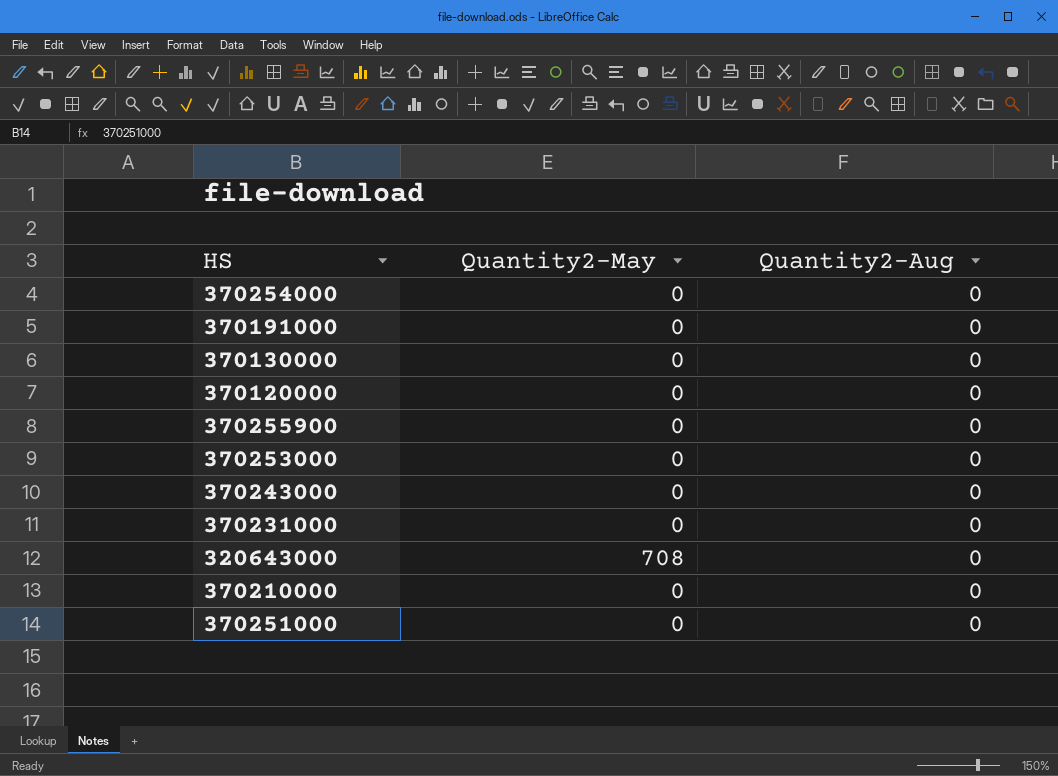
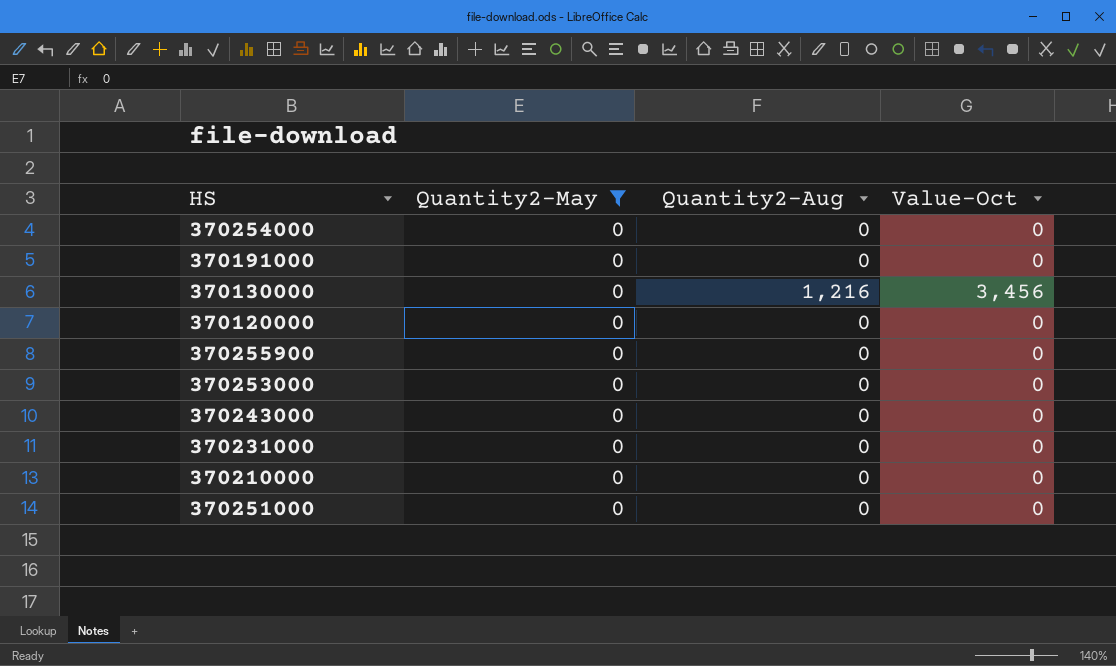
filter: none -> Quantity2-May = 0
column Value-Oct | position: none -> 4
370130000 | Quantity2-Aug: 0 -> 1,216

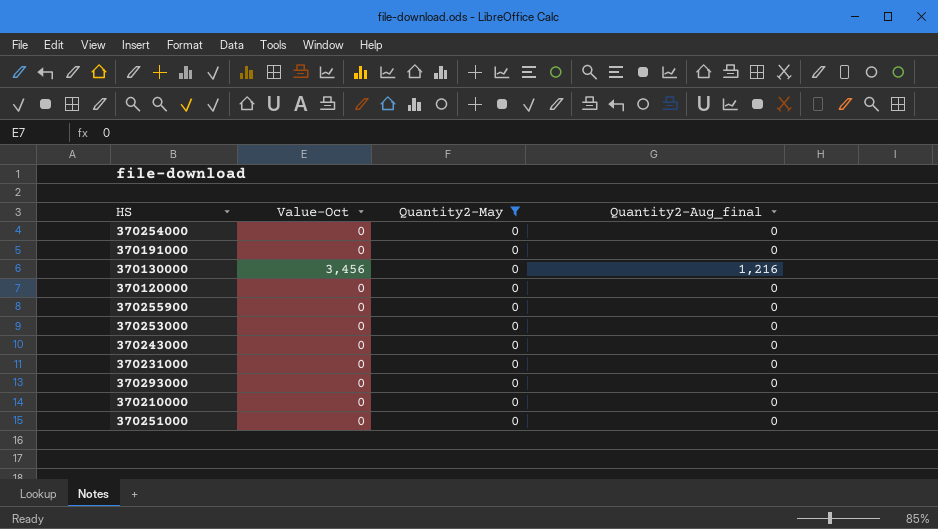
column Value-Oct | position: 4 -> 2
column name: Quantity2-Aug -> Quantity2-Aug_final
row 370293000: none -> 0 | 0 | 0

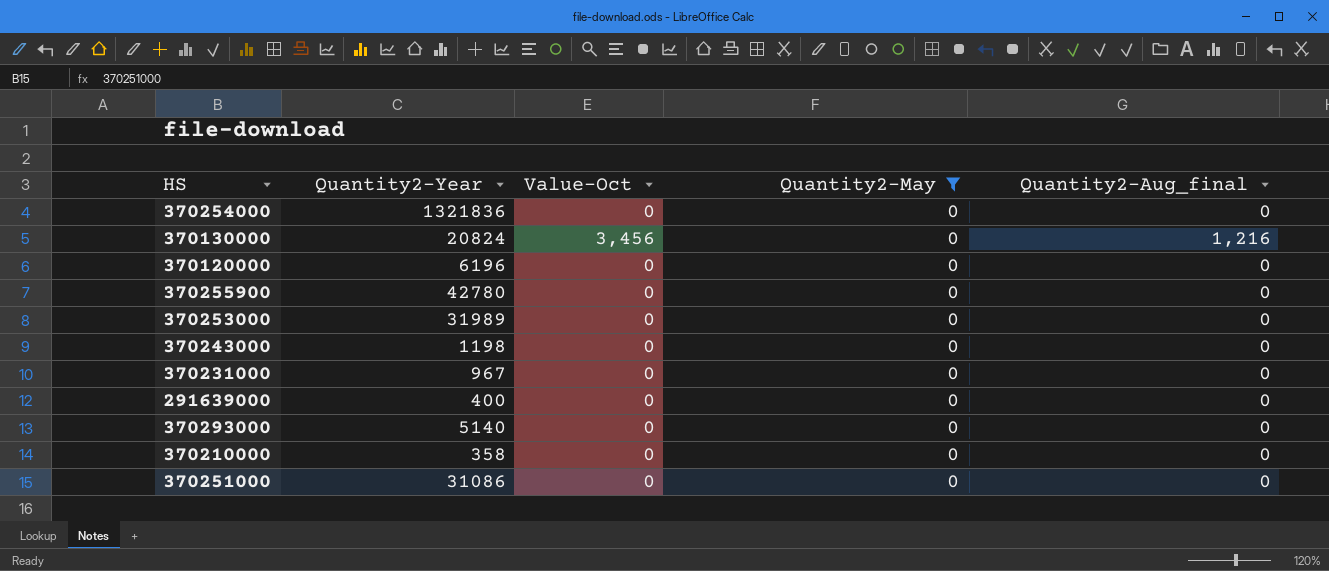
column Quantity2-Year | position: none -> 2
row 370191000: 0 | 0 | 0 -> none
row 291639000: none -> 400 | 0 | 0 | 0

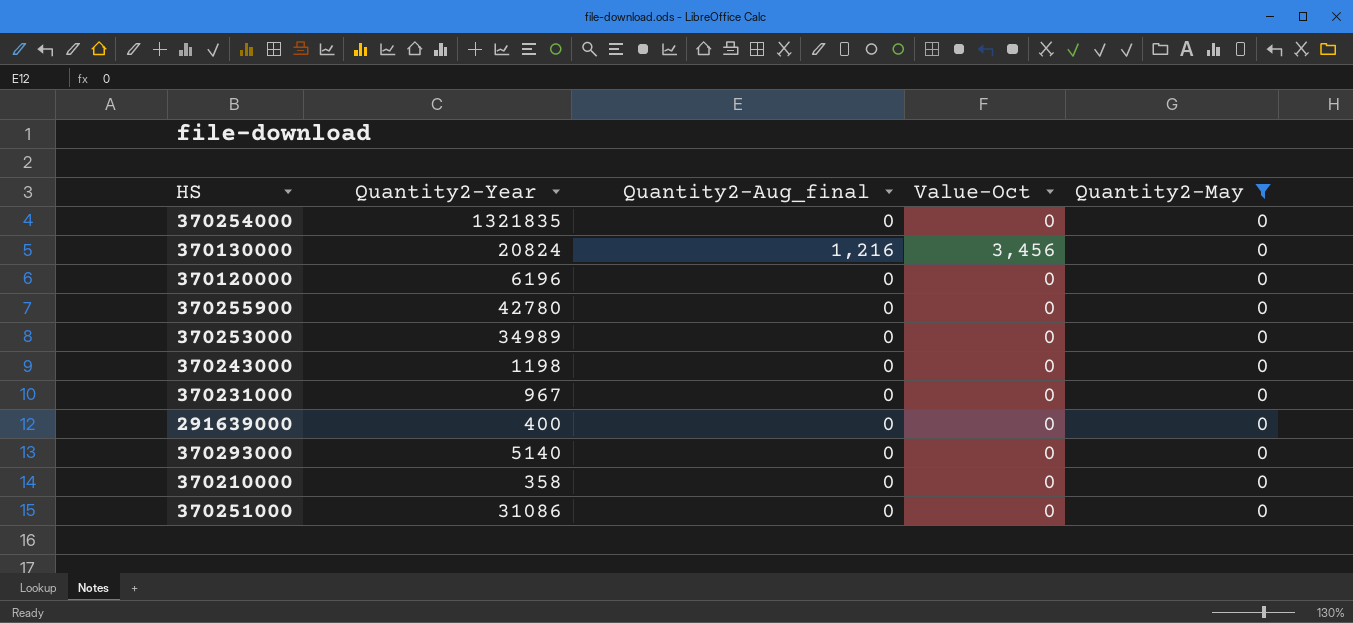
column Quantity2-Aug_final | position: 5 -> 3
370254000 | Quantity2-Year: 1321836 -> 1321835
370253000 | Quantity2-Year: 31989 -> 34989

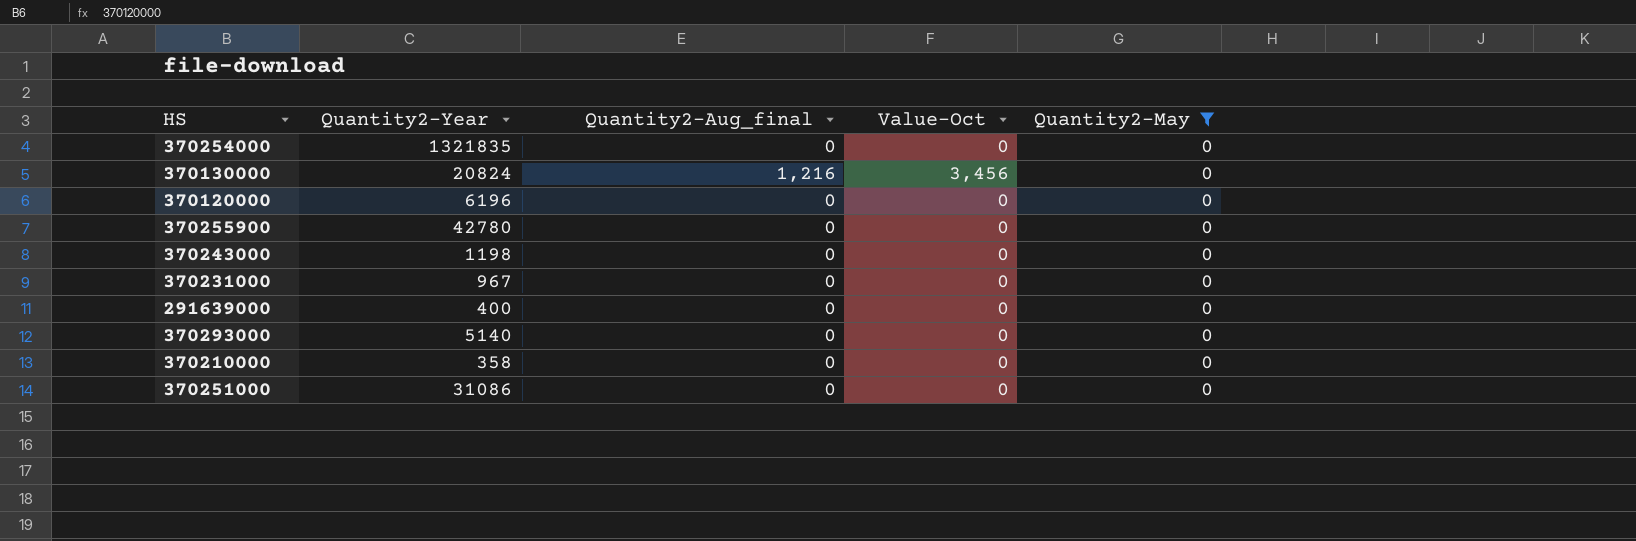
row 370253000: 34989 | 0 | 0 | 0 -> none

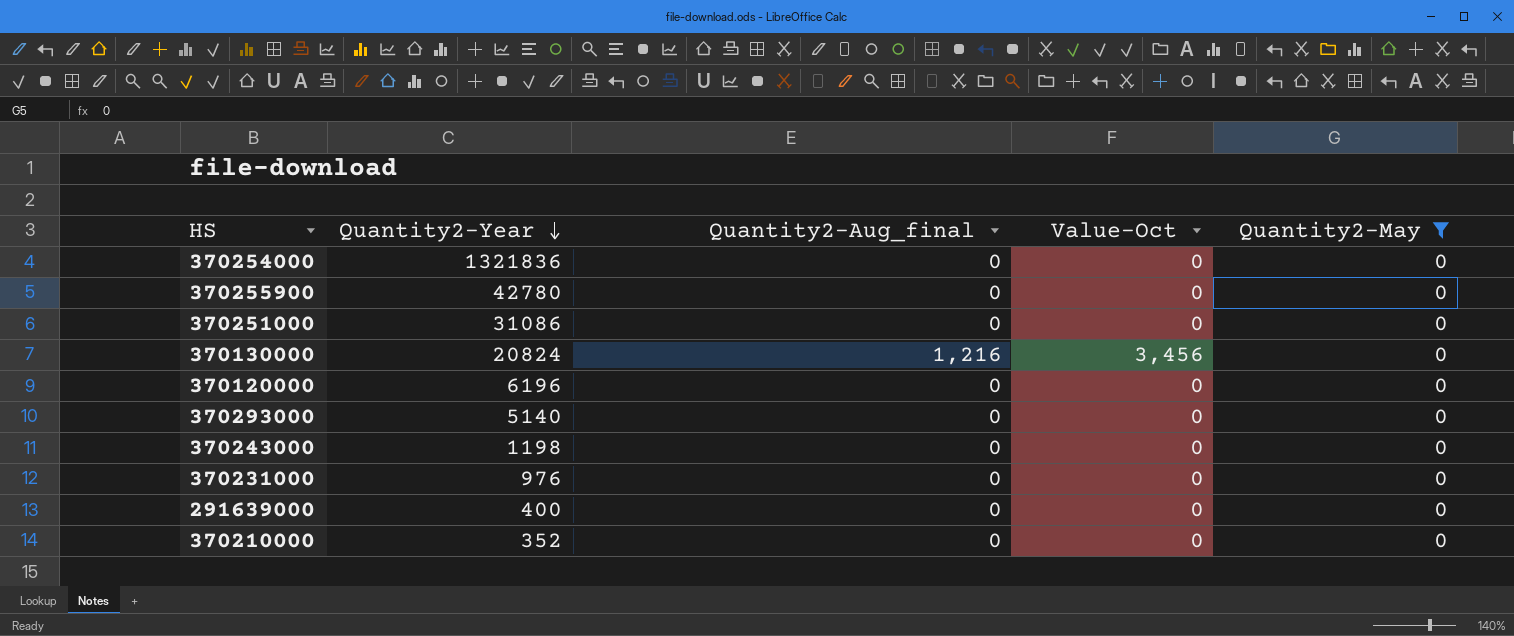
row order: none -> Quantity2-Year descending
370254000 | Quantity2-Year: 1321835 -> 1321836
370231000 | Quantity2-Year: 967 -> 976
370210000 | Quantity2-Year: 358 -> 352

